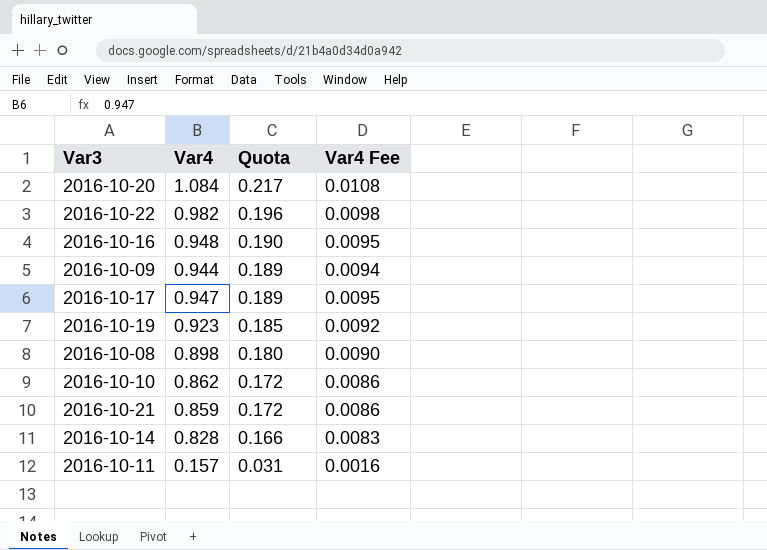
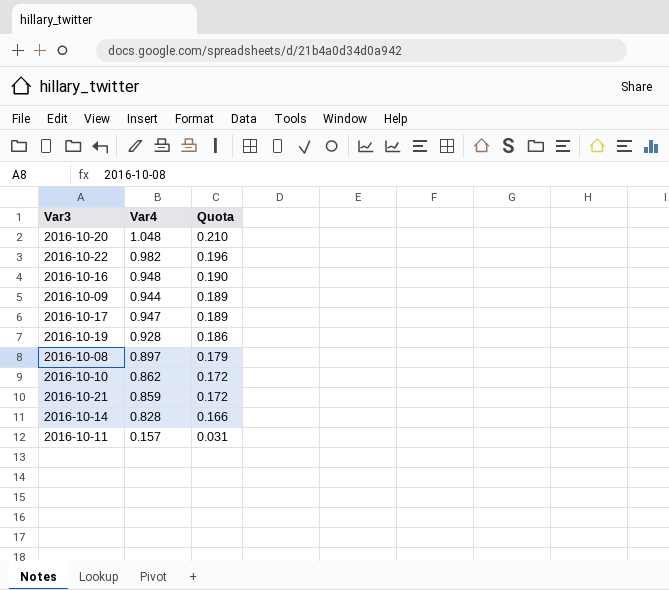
column Var4 Fee | formula: [Var4] * 0.01 -> none
2016-10-20 | Var4: 1.084 -> 1.048
2016-10-20 | Quota: 0.217 -> 0.210
2016-10-19 | Var4: 0.923 -> 0.928
2016-10-19 | Quota: 0.185 -> 0.186
2016-10-08 | Var4: 0.898 -> 0.897
2016-10-08 | Quota: 0.180 -> 0.179

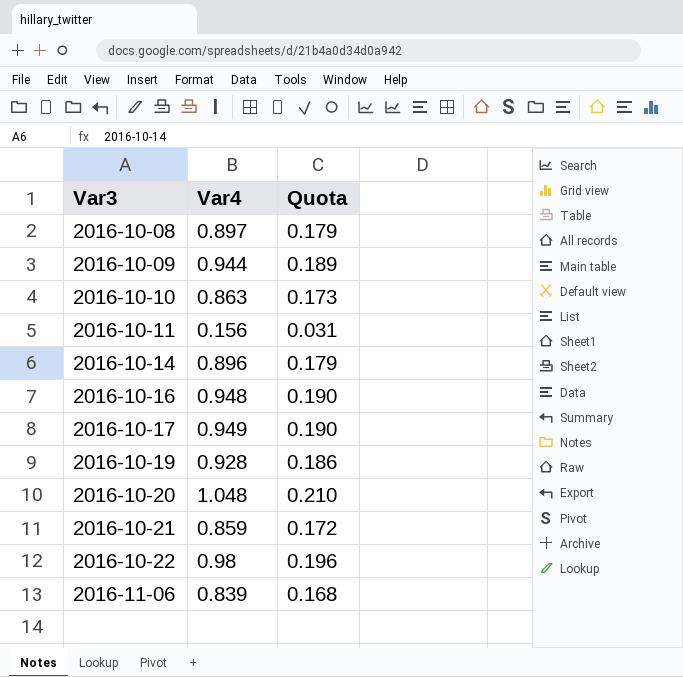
row order: Quota descending -> Var3 ascending
2016-10-10 | Var4: 0.862 -> 0.863
2016-10-10 | Quota: 0.172 -> 0.173
2016-10-11 | Var4: 0.157 -> 0.156
2016-10-14 | Var4: 0.828 -> 0.896
2016-10-14 | Quota: 0.166 -> 0.179
2016-10-17 | Var4: 0.947 -> 0.949
2016-10-17 | Quota: 0.189 -> 0.190
2016-10-22 | Var4: 0.982 -> 0.98
row 2016-11-06: none -> 0.839 | 0.168

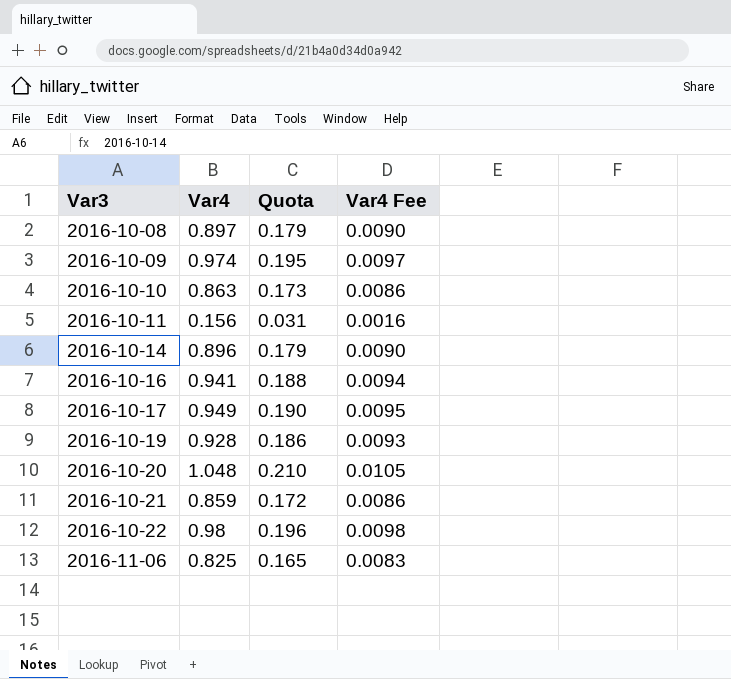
column Var4 Fee | formula: none -> [Var4] * 0.01
2016-10-09 | Var4: 0.944 -> 0.974
2016-10-09 | Quota: 0.189 -> 0.195
2016-10-16 | Var4: 0.948 -> 0.941
2016-10-16 | Quota: 0.190 -> 0.188
2016-11-06 | Var4: 0.839 -> 0.825
2016-11-06 | Quota: 0.168 -> 0.165

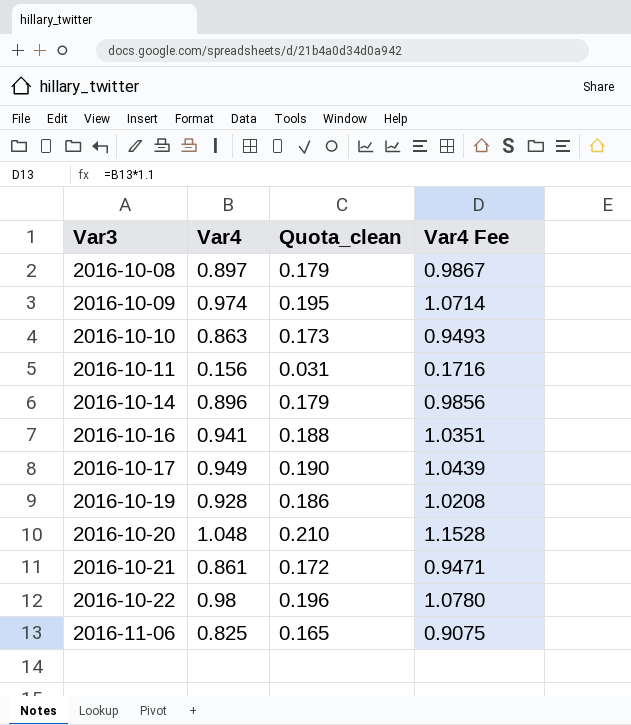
column name: Quota -> Quota_clean
column Var4 Fee | formula: [Var4] * 0.01 -> [Var4] * 1.1
2016-10-21 | Var4: 0.859 -> 0.861

